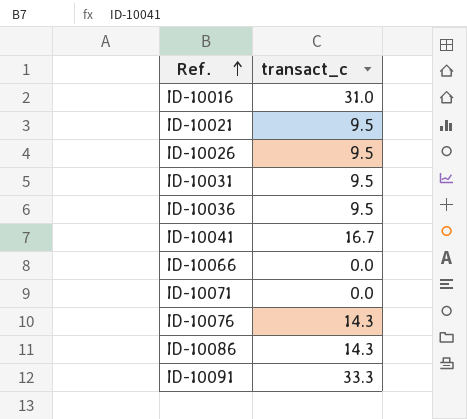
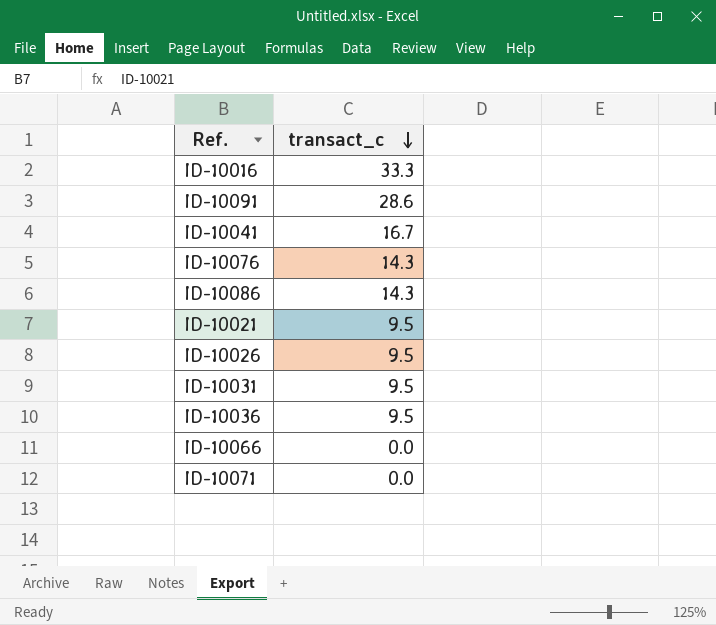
row order: Ref. ascending -> transact_c descending
ID-10016 | transact_c: 31.0 -> 33.3
ID-10091 | transact_c: 33.3 -> 28.6

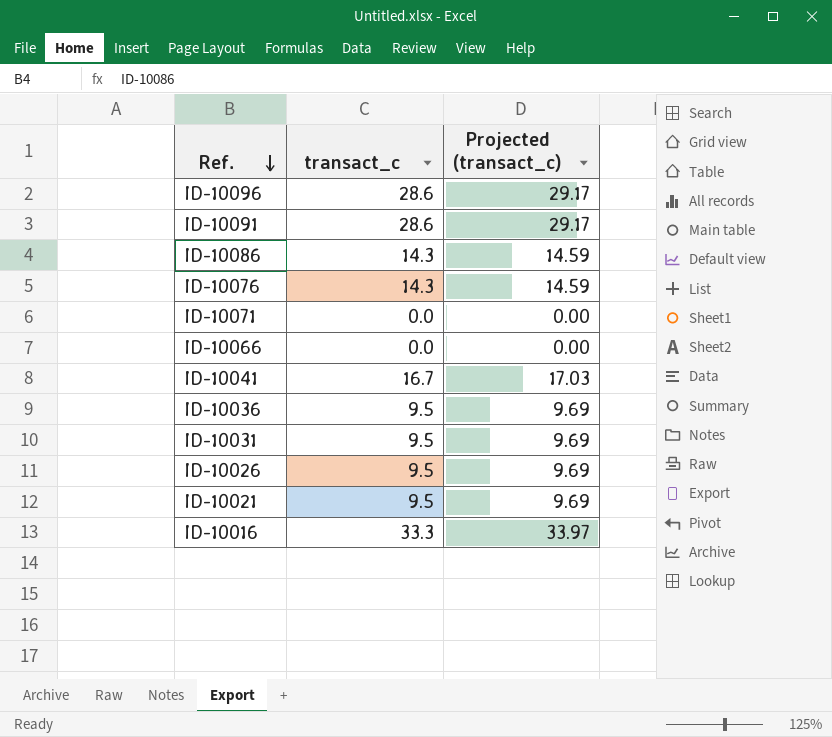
row order: transact_c descending -> Ref. descending
column Projected (transact_c) | formula: none -> [transact_c] * 1.02
row ID-10096: none -> 28.6 | 29.17

